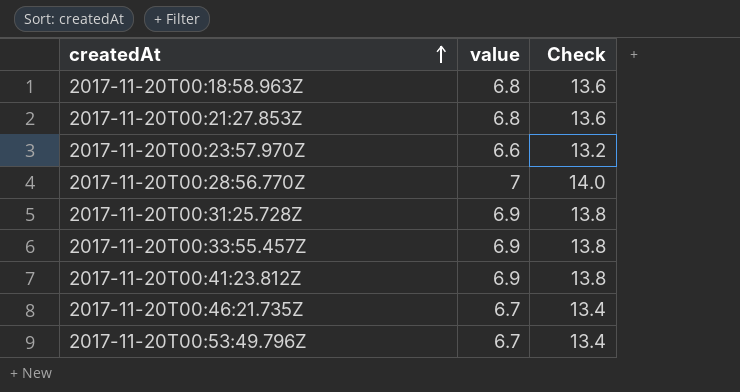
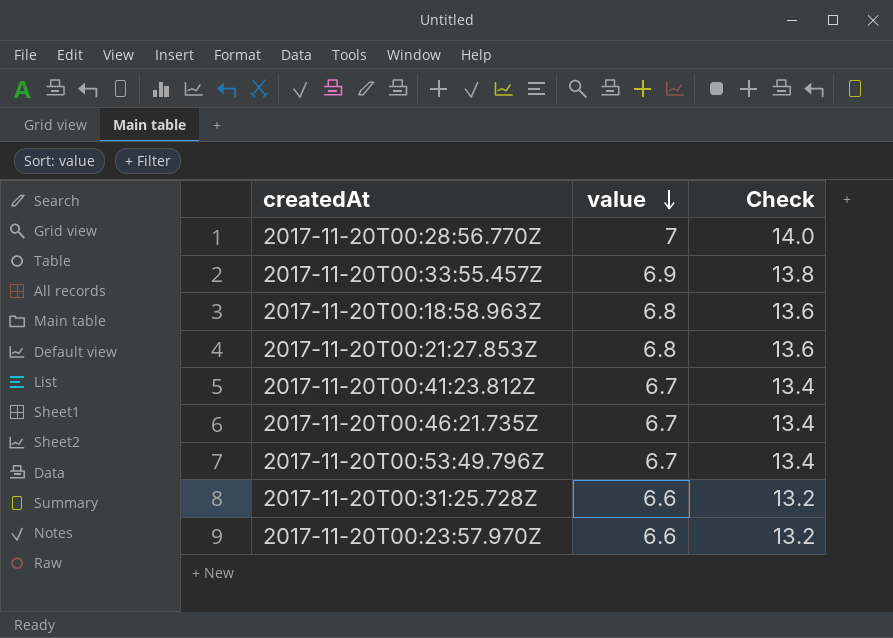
row order: createdAt ascending -> value descending
2017-11-20T00:41:23.812Z | value: 6.9 -> 6.7
2017-11-20T00:41:23.812Z | Check: 13.8 -> 13.4
2017-11-20T00:31:25.728Z | value: 6.9 -> 6.6
2017-11-20T00:31:25.728Z | Check: 13.8 -> 13.2

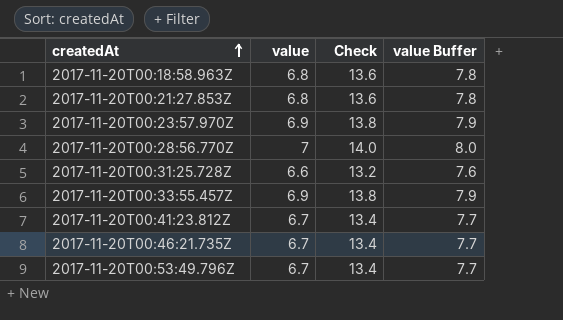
row order: value descending -> createdAt ascending
column value Buffer | formula: none -> [value] + 1
2017-11-20T00:23:57.970Z | value: 6.6 -> 6.9
2017-11-20T00:23:57.970Z | Check: 13.2 -> 13.8

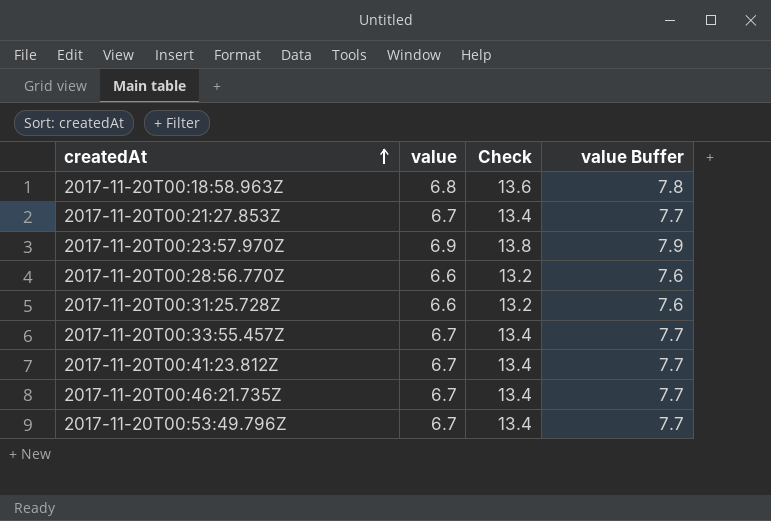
2017-11-20T00:21:27.853Z | value: 6.8 -> 6.7
2017-11-20T00:21:27.853Z | Check: 13.6 -> 13.4
2017-11-20T00:21:27.853Z | value Buffer: 7.8 -> 7.7
2017-11-20T00:28:56.770Z | value: 7 -> 6.6
2017-11-20T00:28:56.770Z | Check: 14.0 -> 13.2
2017-11-20T00:28:56.770Z | value Buffer: 8.0 -> 7.6
2017-11-20T00:33:55.457Z | value: 6.9 -> 6.7
2017-11-20T00:33:55.457Z | Check: 13.8 -> 13.4
2017-11-20T00:33:55.457Z | value Buffer: 7.9 -> 7.7

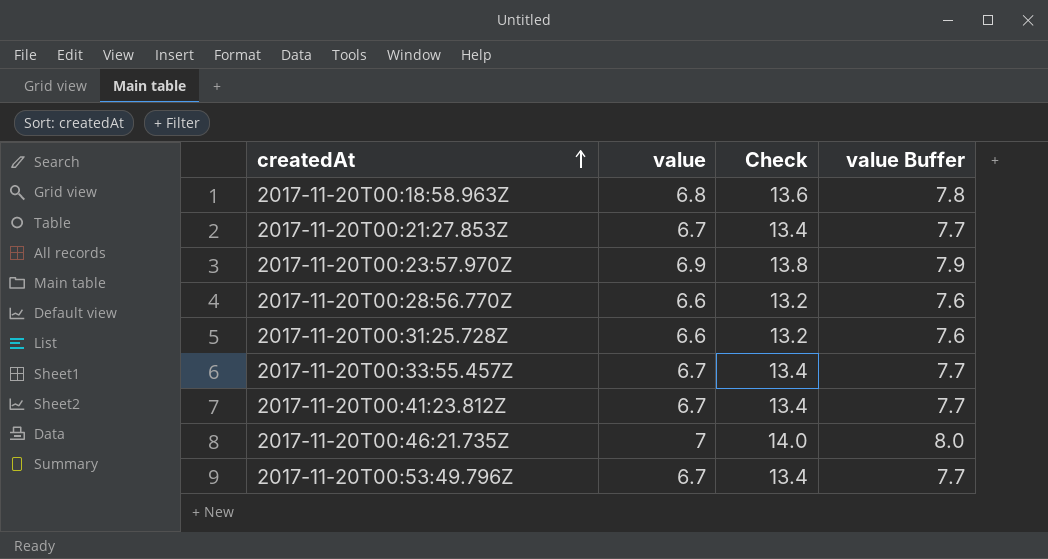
2017-11-20T00:46:21.735Z | value: 6.7 -> 7
2017-11-20T00:46:21.735Z | Check: 13.4 -> 14.0
2017-11-20T00:46:21.735Z | value Buffer: 7.7 -> 8.0

